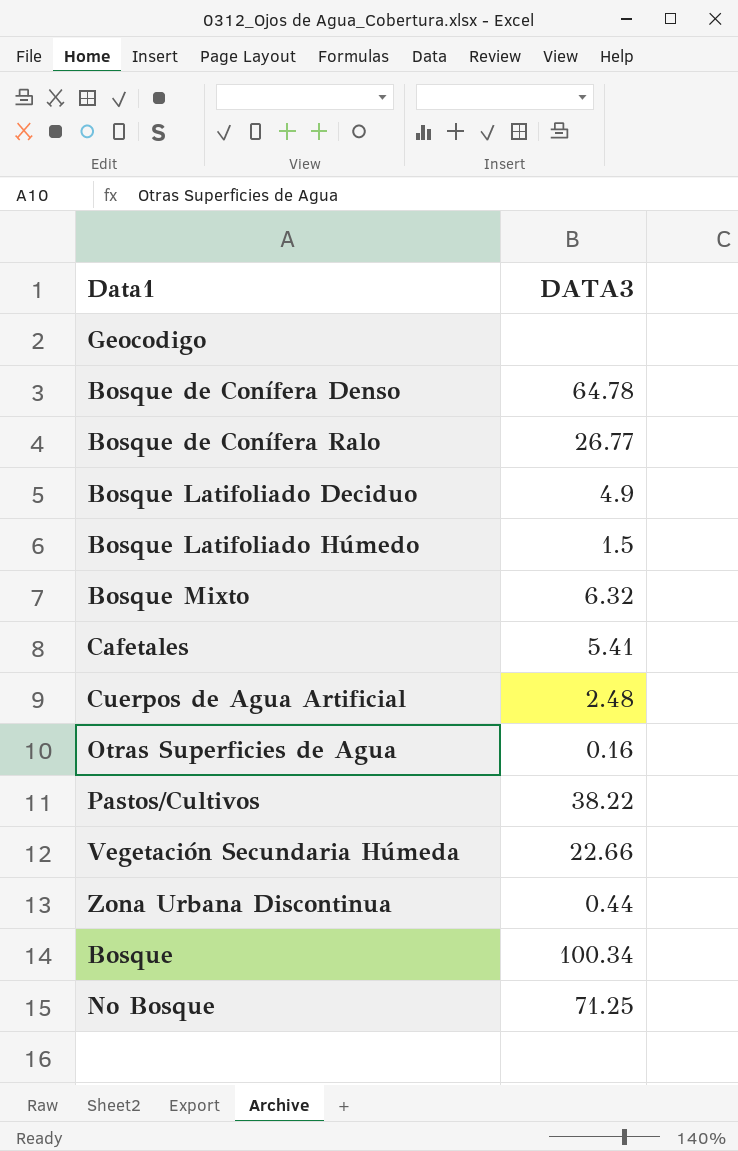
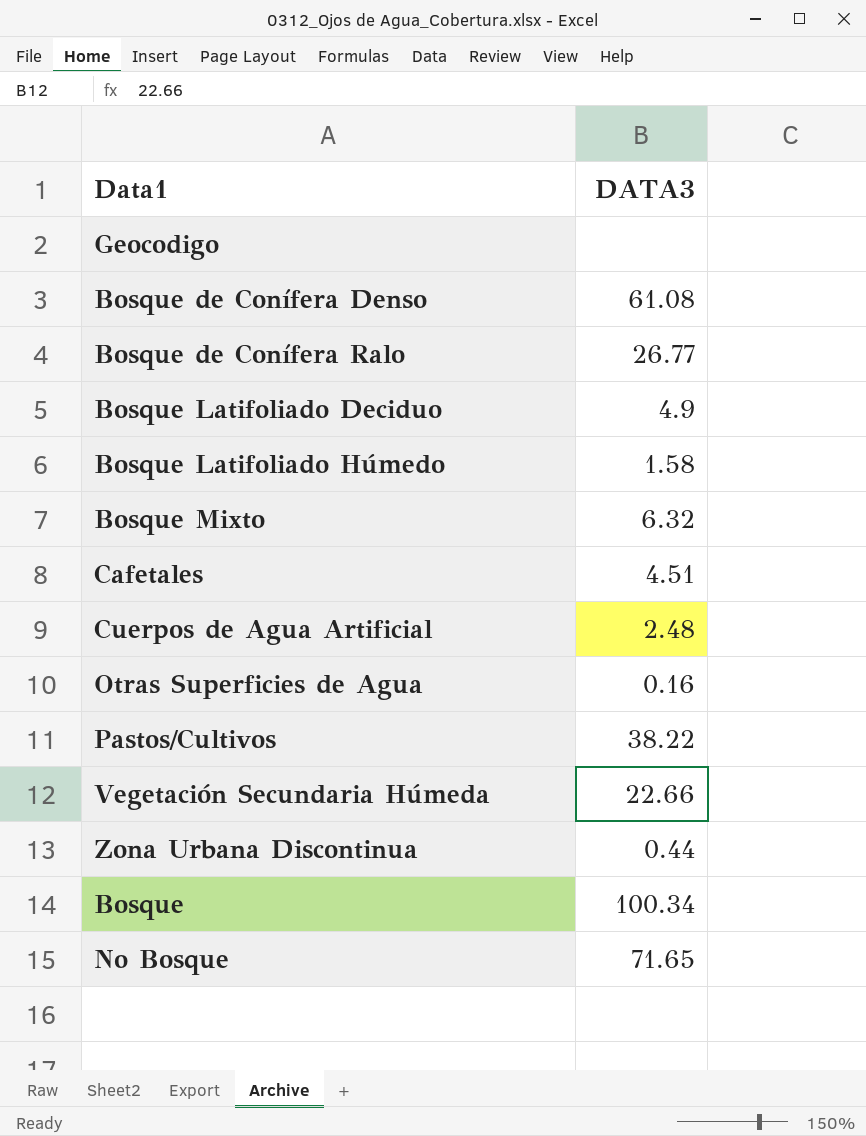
Bosque de Conífera Denso | DATA3: 64.78 -> 61.08
Bosque Latifoliado Húmedo | DATA3: 1.5 -> 1.58
Cafetales | DATA3: 5.41 -> 4.51
No Bosque | DATA3: 71.25 -> 71.65

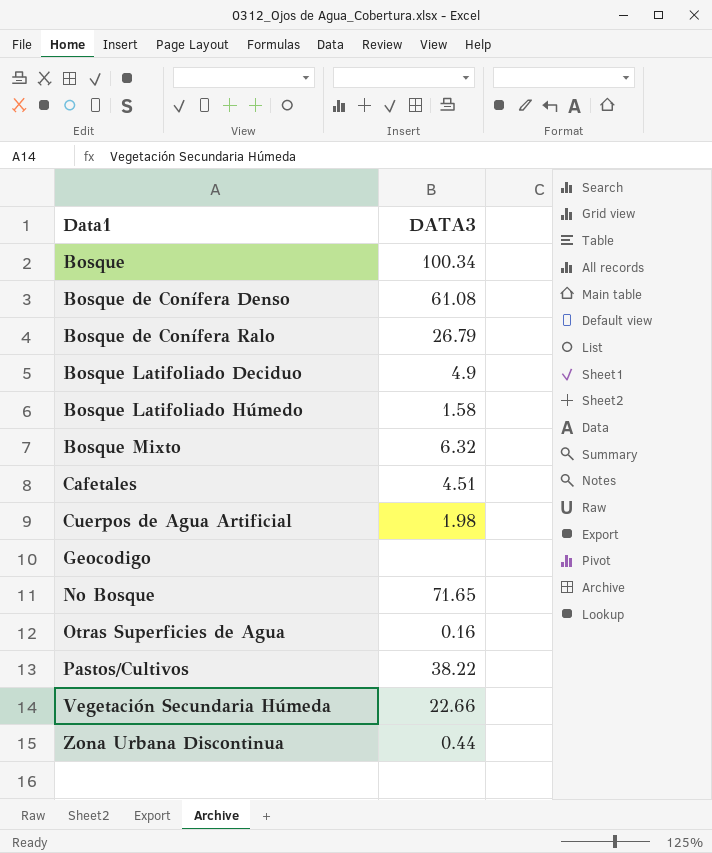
row order: none -> Data1 ascending
Bosque de Conífera Ralo | DATA3: 26.77 -> 26.79
Cuerpos de Agua Artificial | DATA3: 2.48 -> 1.98

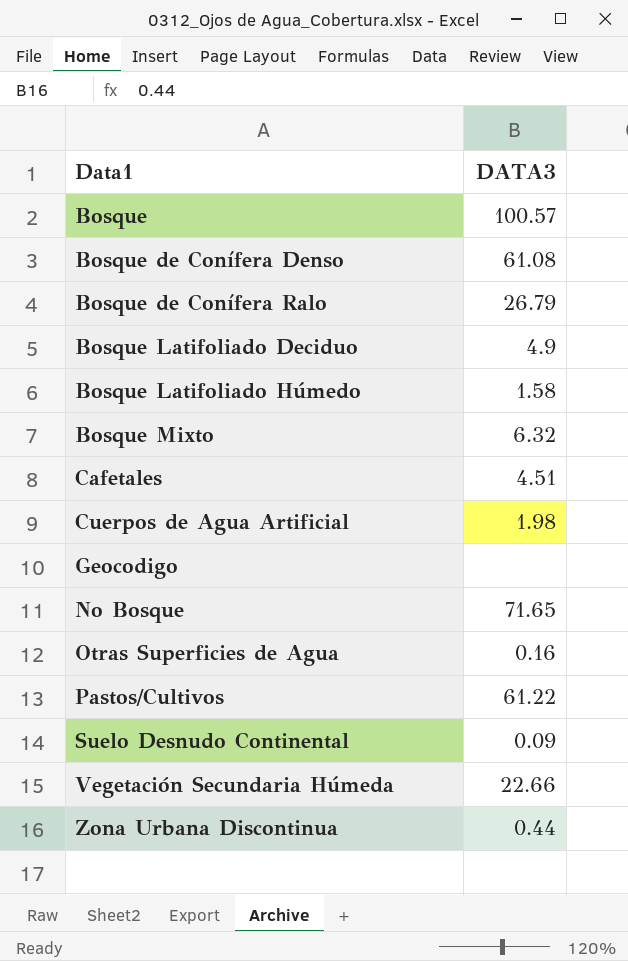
Bosque | DATA3: 100.34 -> 100.57
Pastos/Cultivos | DATA3: 38.22 -> 61.22
row Suelo Desnudo Continental: none -> 0.09

